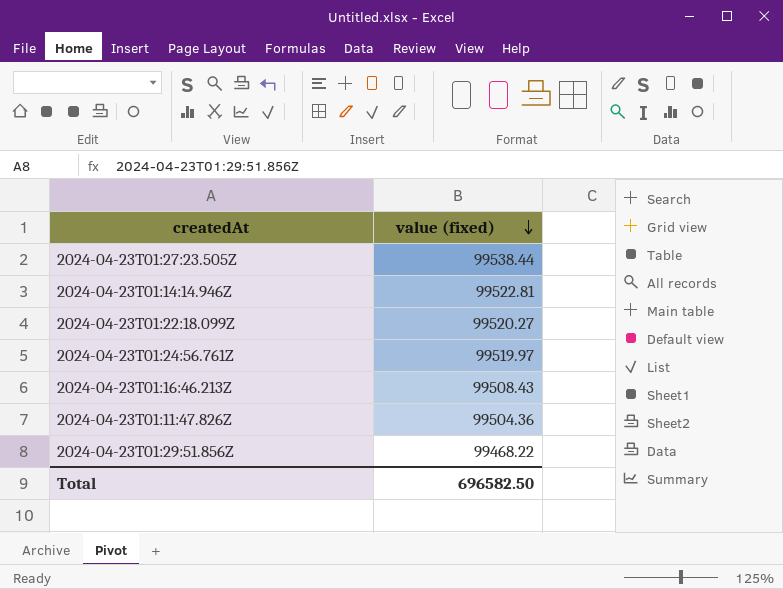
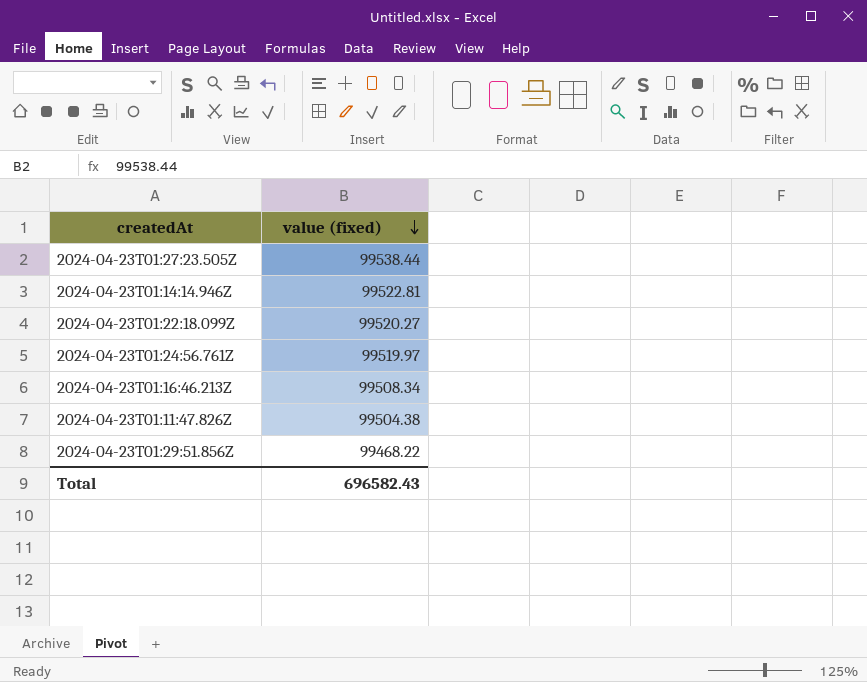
2024-04-23T01:16:46.213Z | value (fixed): 99508.43 -> 99508.34
2024-04-23T01:11:47.826Z | value (fixed): 99504.36 -> 99504.38
Total | value (fixed): 696582.50 -> 696582.43

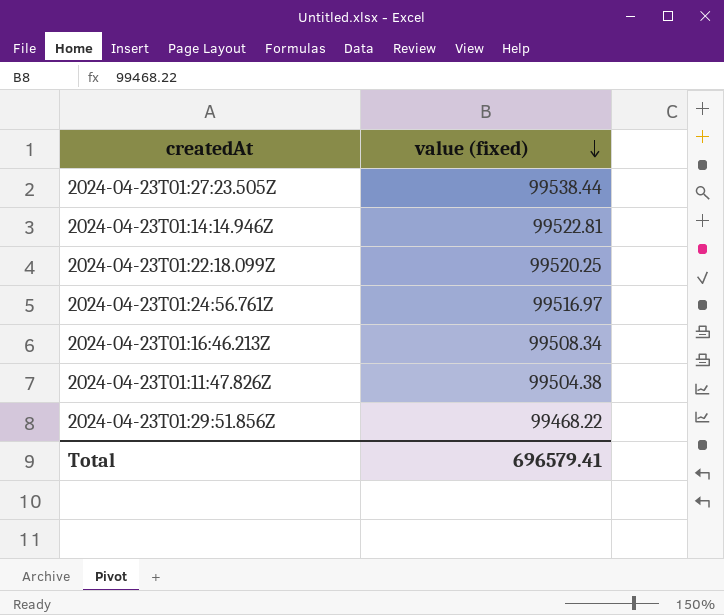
2024-04-23T01:22:18.099Z | value (fixed): 99520.27 -> 99520.25
2024-04-23T01:24:56.761Z | value (fixed): 99519.97 -> 99516.97
Total | value (fixed): 696582.43 -> 696579.41

